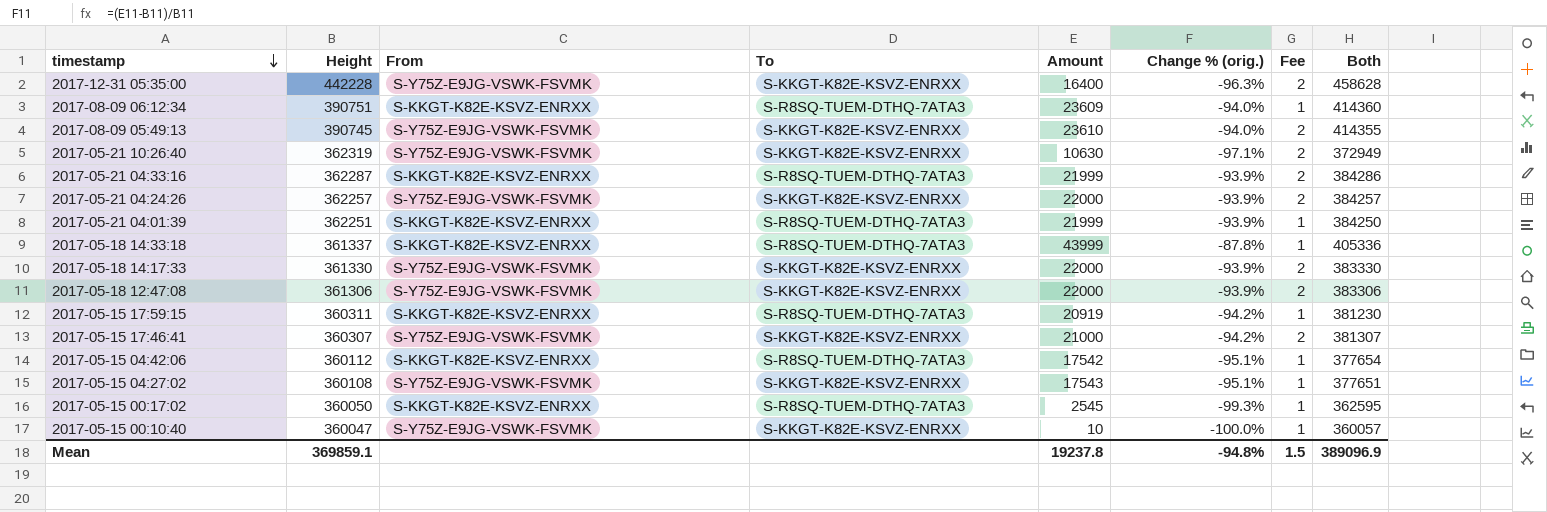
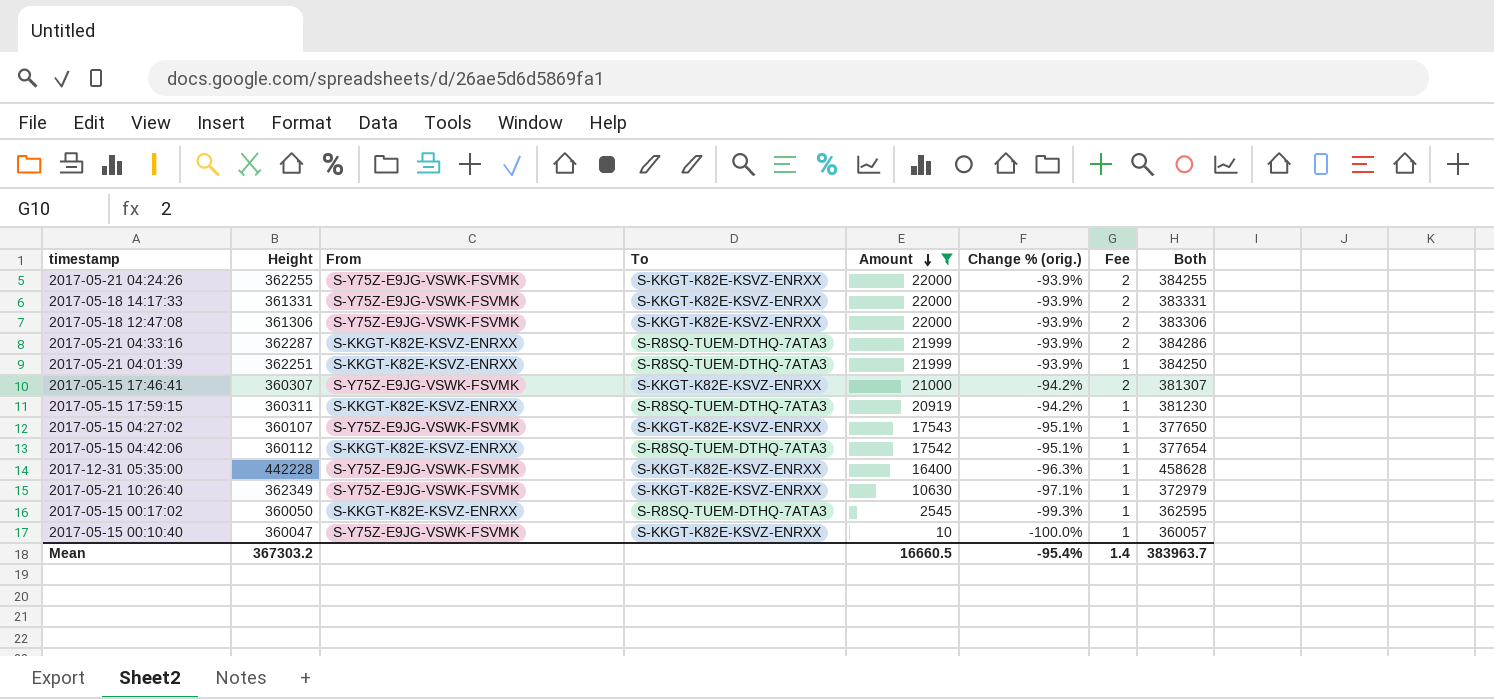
filter: none -> Amount <= 22000
row order: timestamp descending -> Amount descending
2017-05-21 04:24:26 | Height: 362257 -> 362255
2017-05-21 04:24:26 | Both: 384257 -> 384255
2017-05-18 14:17:33 | Height: 361330 -> 361331
2017-05-18 14:17:33 | Both: 383330 -> 383331
2017-05-15 04:27:02 | Height: 360108 -> 360107
2017-05-15 04:27:02 | Both: 377651 -> 377650
2017-12-31 05:35:00 | Fee: 2 -> 1
2017-05-21 10:26:40 | Height: 362319 -> 362349
2017-05-21 10:26:40 | Fee: 2 -> 1
2017-05-21 10:26:40 | Both: 372949 -> 372979
Mean | Height: 369859.1 -> 367303.2
Mean | Amount: 19237.8 -> 16660.5
Mean | Change % (orig.): -94.8% -> -95.4%
Mean | Fee: 1.5 -> 1.4
Mean | Both: 389096.9 -> 383963.7

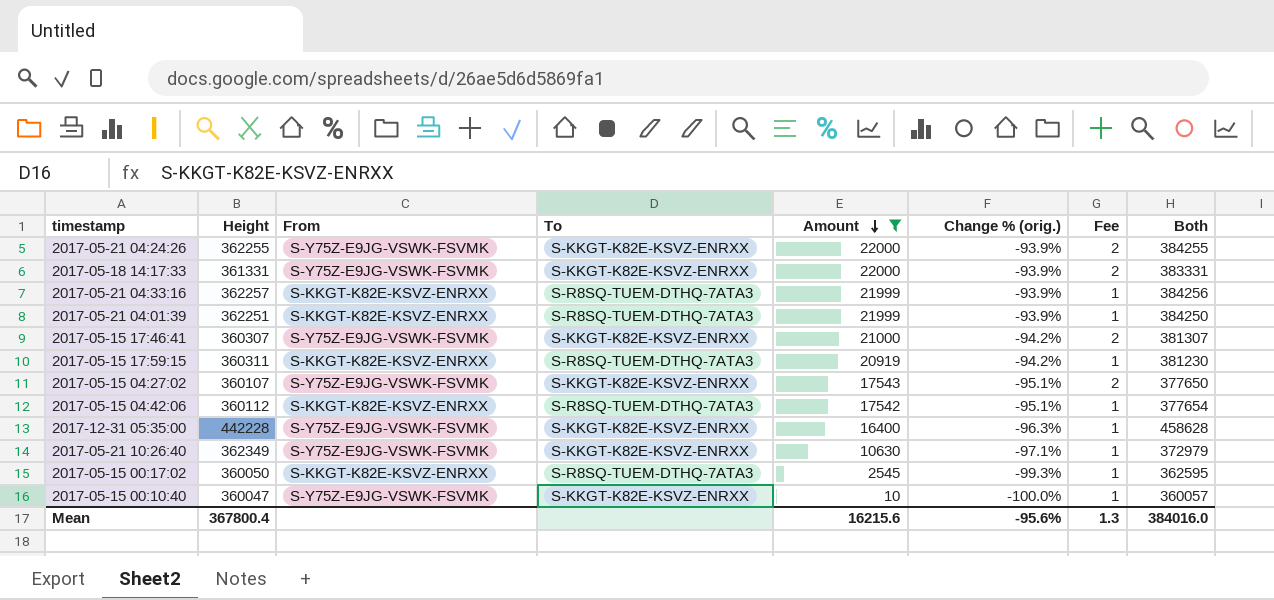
row 2017-05-18 12:47:08: 361306 | S-Y75Z-E9JG-VSWK-FSVMK | S-KKGT-K82E-KSVZ-ENRXX | 22000 | -93.9% | 2 | 383306 -> none
2017-05-21 04:33:16 | Height: 362287 -> 362257
2017-05-21 04:33:16 | Fee: 2 -> 1
2017-05-21 04:33:16 | Both: 384286 -> 384256
2017-05-15 04:27:02 | Fee: 1 -> 2
Mean | Height: 367303.2 -> 367800.4
Mean | Amount: 16660.5 -> 16215.6
Mean | Change % (orig.): -95.4% -> -95.6%
Mean | Fee: 1.4 -> 1.3
Mean | Both: 383963.7 -> 384016.0

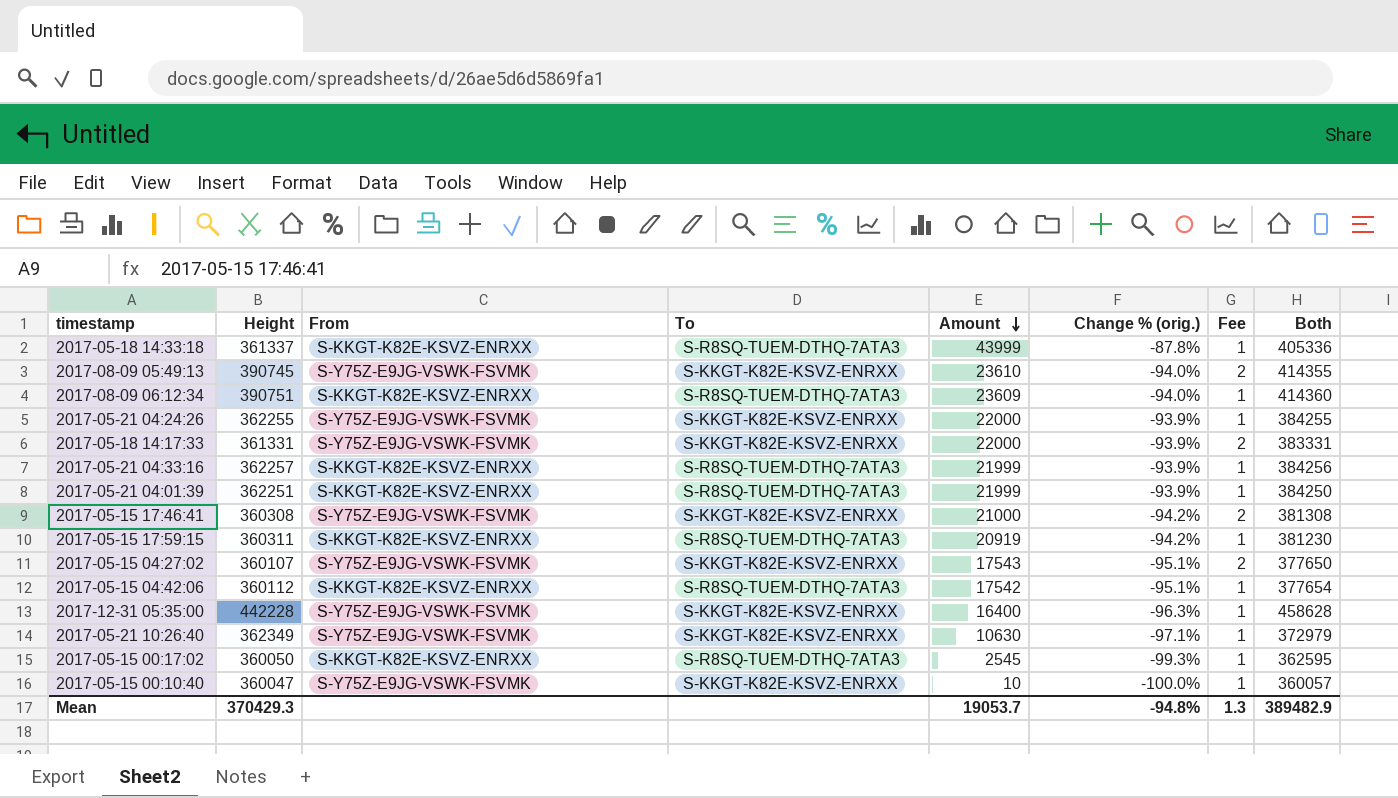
filter: Amount <= 22000 -> none
2017-05-21 04:24:26 | Fee: 2 -> 1
2017-05-15 17:46:41 | Height: 360307 -> 360308
2017-05-15 17:46:41 | Both: 381307 -> 381308
Mean | Height: 367800.4 -> 370429.3
Mean | Amount: 16215.6 -> 19053.7
Mean | Change % (orig.): -95.6% -> -94.8%
Mean | Both: 384016.0 -> 389482.9

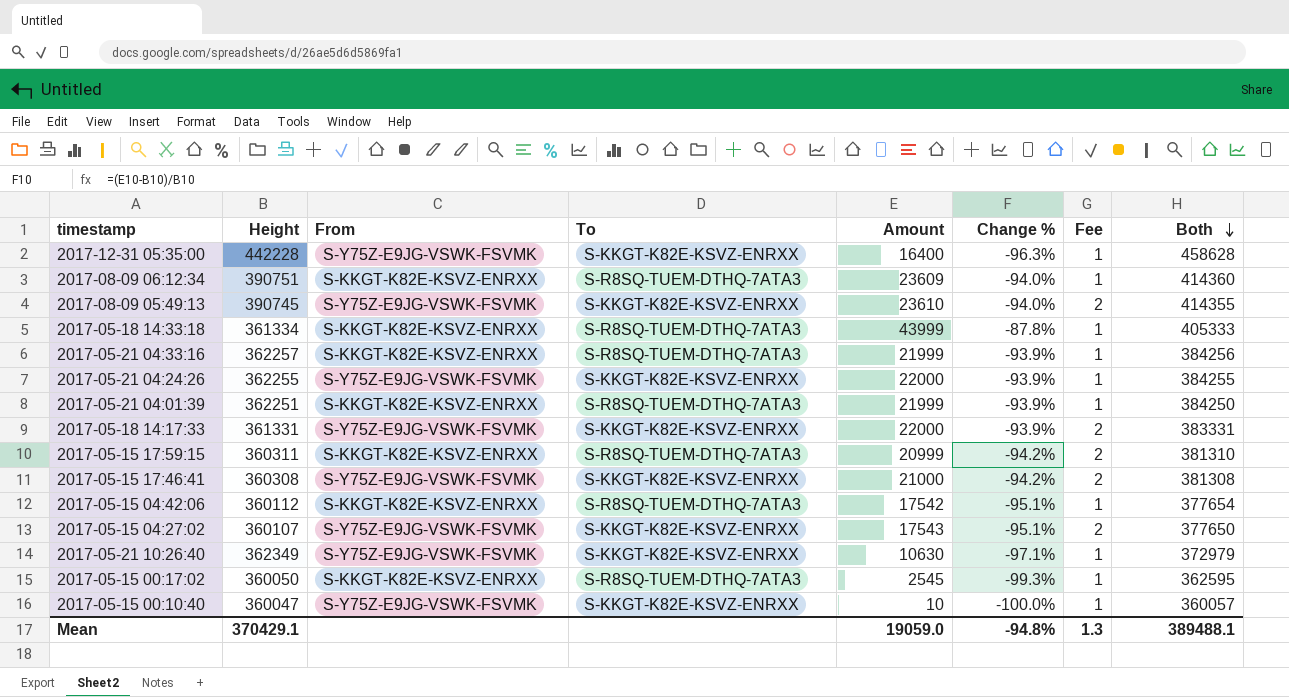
row order: Amount descending -> Both descending
column name: Change % (orig.) -> Change %
2017-05-18 14:33:18 | Height: 361337 -> 361334
2017-05-18 14:33:18 | Both: 405336 -> 405333
2017-05-15 17:59:15 | Amount: 20919 -> 20999
2017-05-15 17:59:15 | Fee: 1 -> 2
2017-05-15 17:59:15 | Both: 381230 -> 381310
Mean | Height: 370429.3 -> 370429.1
Mean | Amount: 19053.7 -> 19059.0
Mean | Both: 389482.9 -> 389488.1

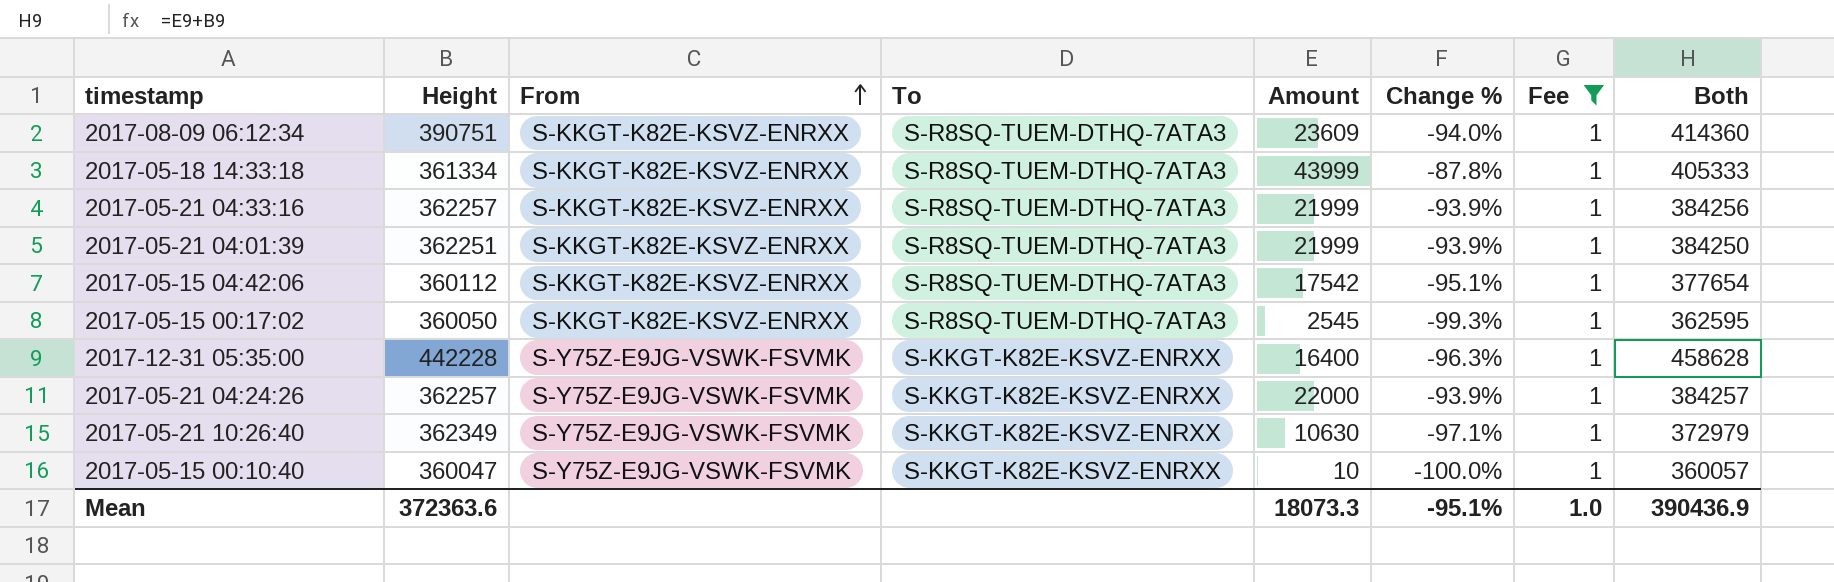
filter: none -> Fee = 1
row order: Both descending -> From ascending
2017-05-21 04:24:26 | Height: 362255 -> 362257
2017-05-21 04:24:26 | Both: 384255 -> 384257
Mean | Height: 370429.1 -> 372363.6
Mean | Amount: 19059.0 -> 18073.3
Mean | Change %: -94.8% -> -95.1%
Mean | Fee: 1.3 -> 1.0
Mean | Both: 389488.1 -> 390436.9

